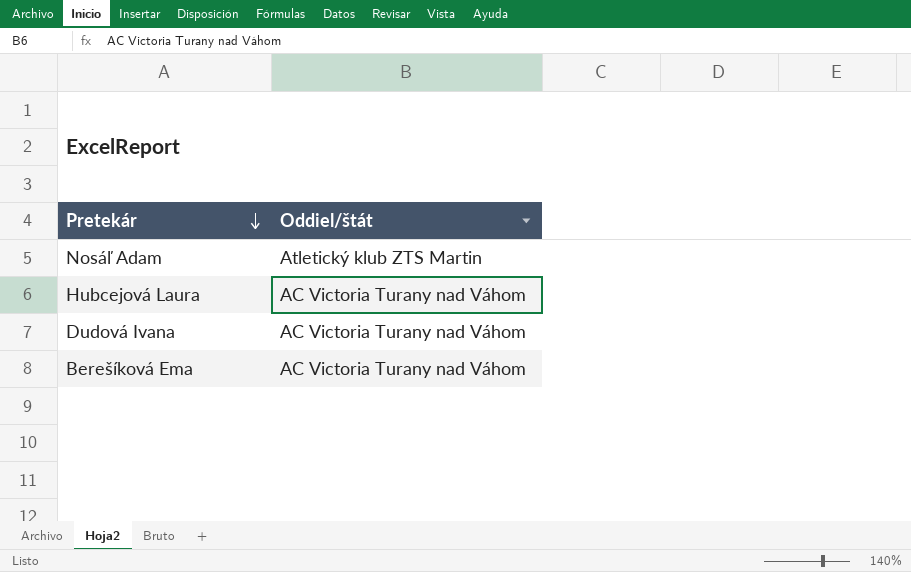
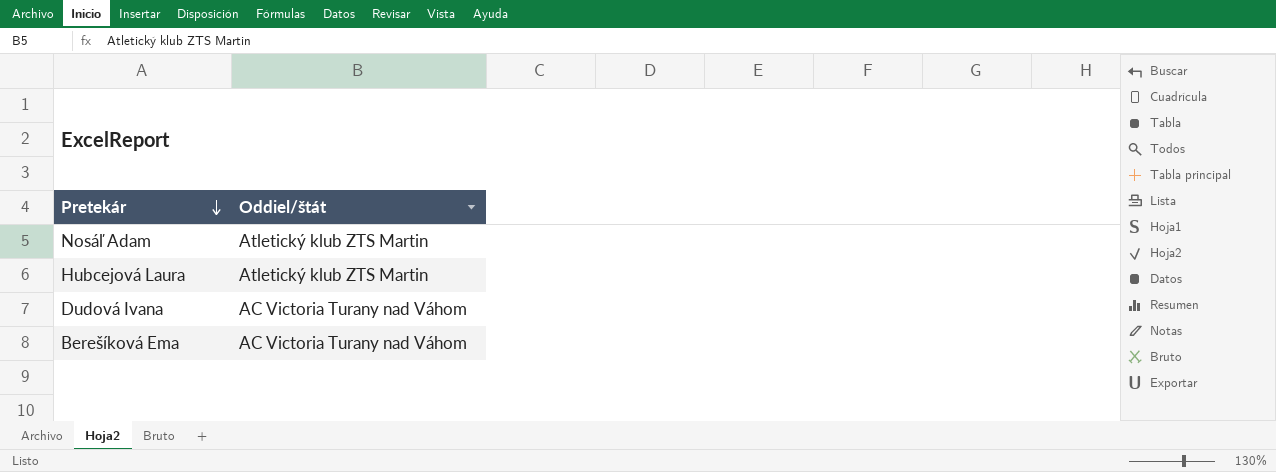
Hubcejová Laura | Oddiel/štát: AC Victoria Turany nad Váhom -> Atletický klub ZTS Martin

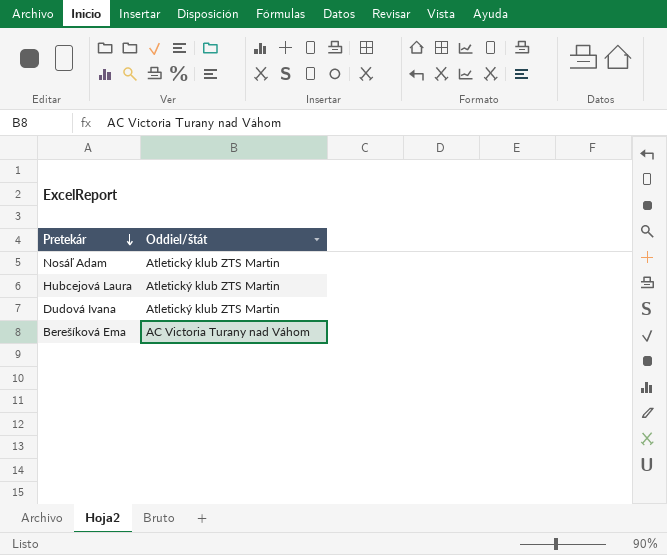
Dudová Ivana | Oddiel/štát: AC Victoria Turany nad Váhom -> Atletický klub ZTS Martin

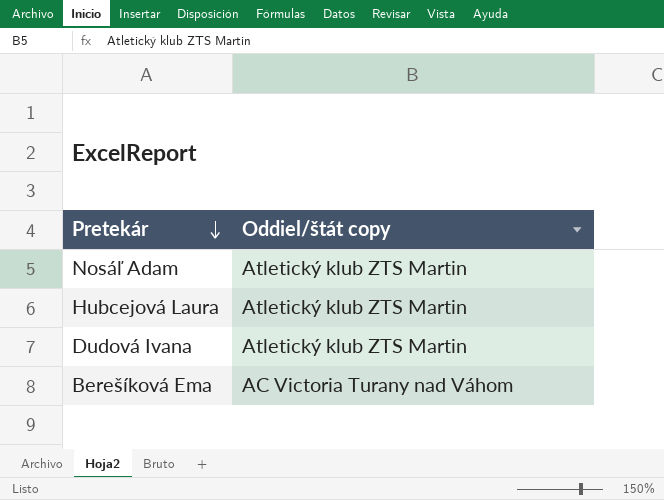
column name: Oddiel/štát -> Oddiel/štát copy

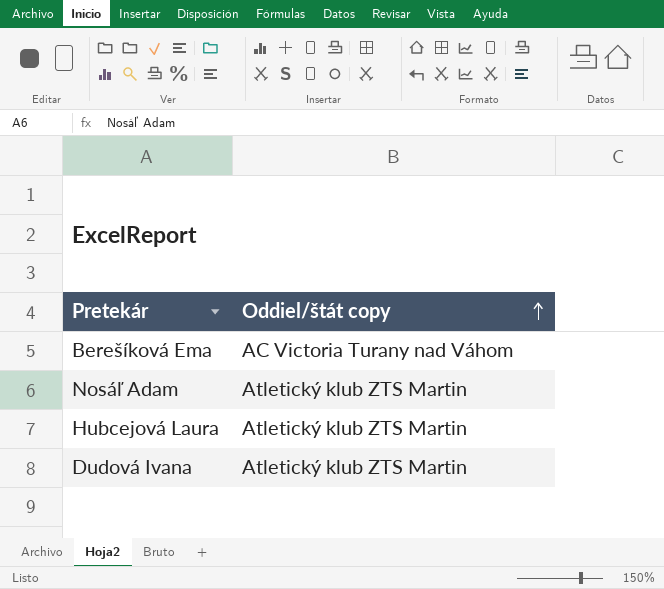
row order: Pretekár descending -> Oddiel/štát copy ascending

